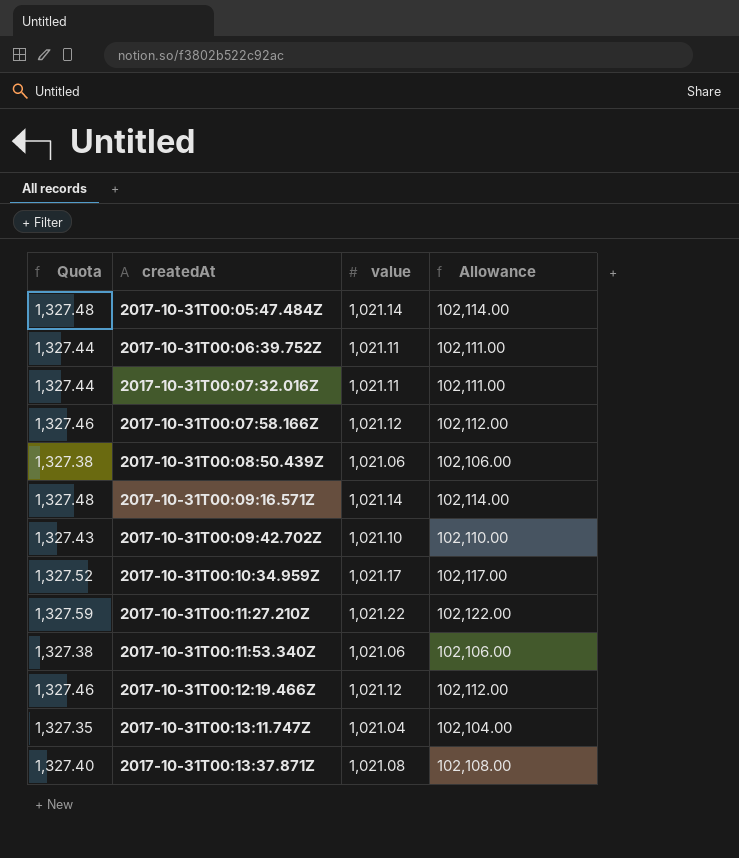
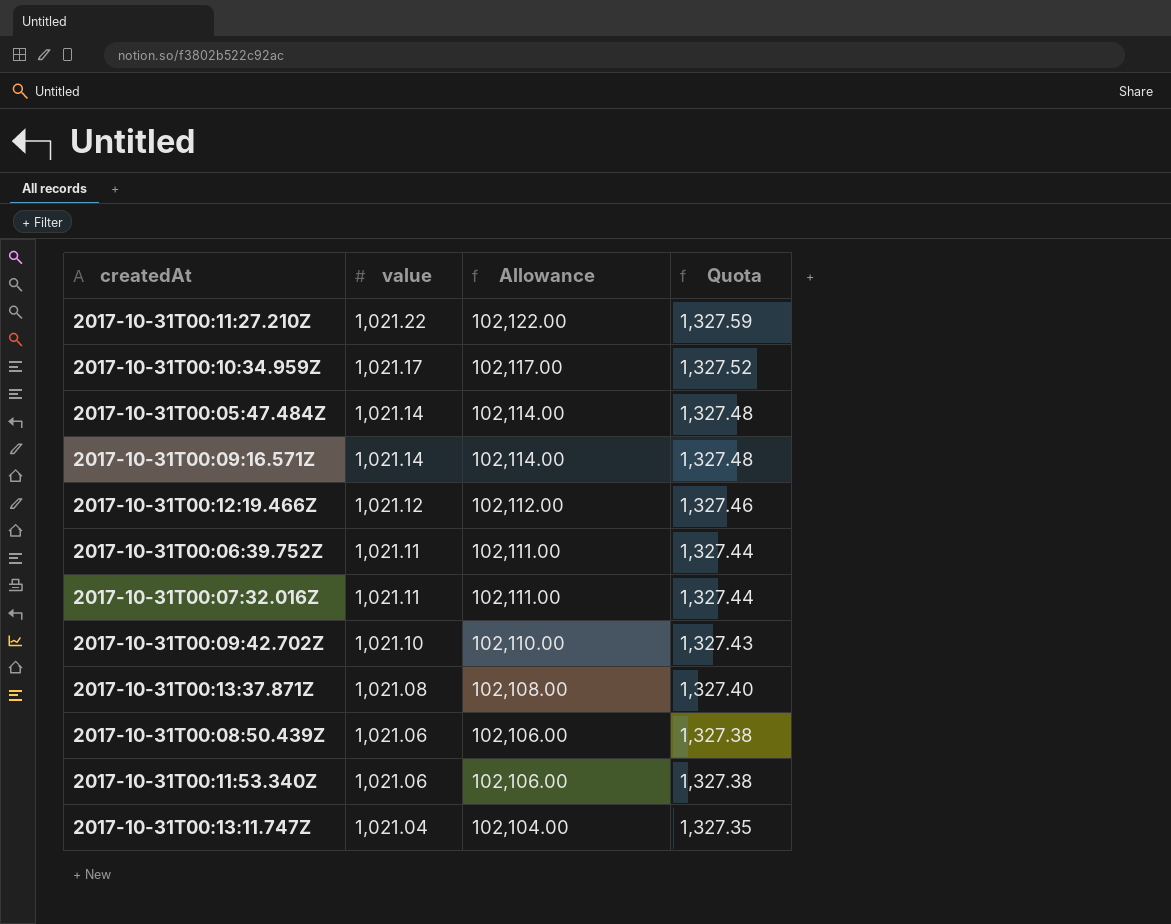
row order: createdAt ascending -> value descending
column Quota | position: 1 -> 4
row 2017-10-31T00:07:58.166Z: 1,327.46 | 1,021.12 | 102,112.00 -> none

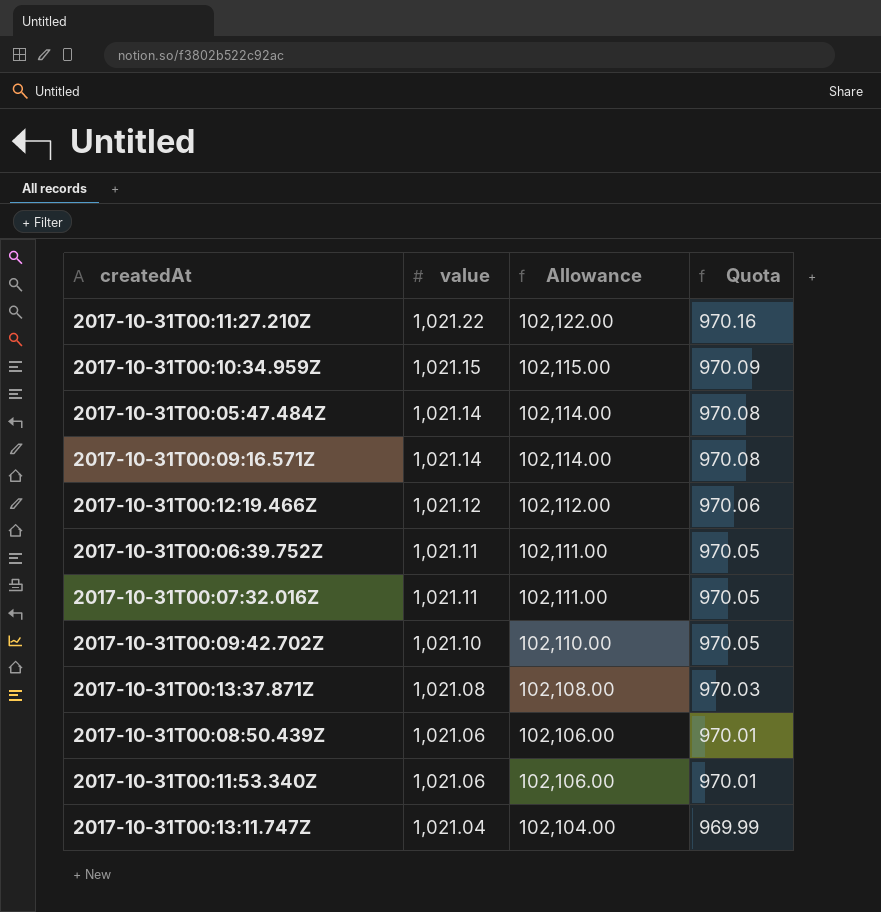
column Quota | formula: [value] * 1.3 -> [value] * 0.95
2017-10-31T00:10:34.959Z | value: 1,021.17 -> 1,021.15
2017-10-31T00:10:34.959Z | Allowance: 102,117.00 -> 102,115.00

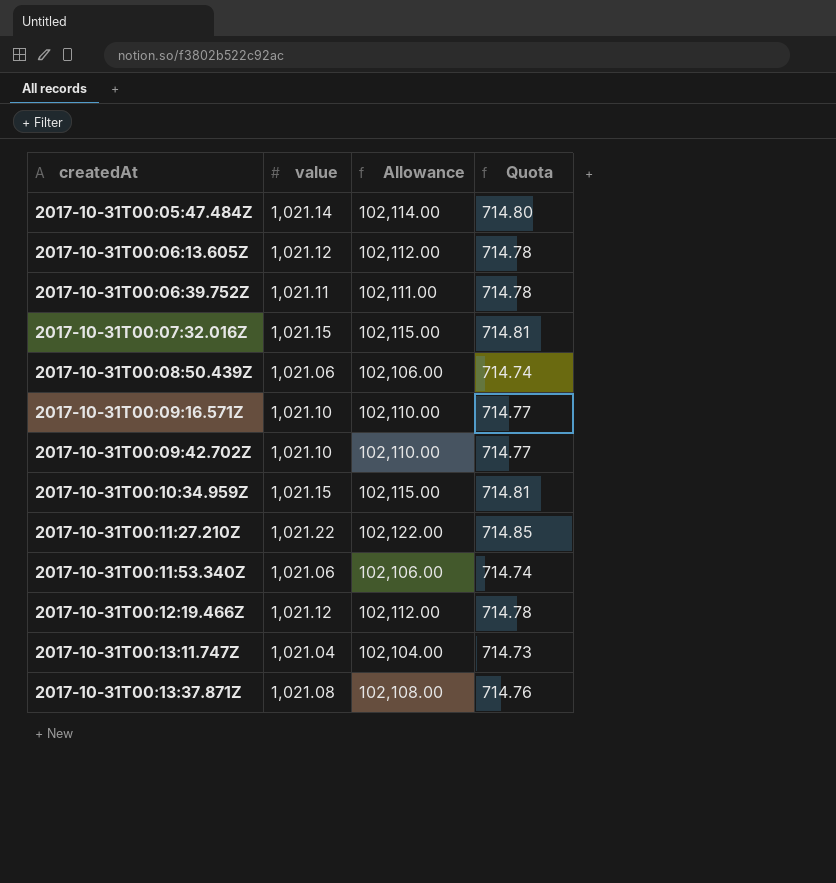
row order: value descending -> createdAt ascending
column Quota | formula: [value] * 0.95 -> [value] * 0.7
row 2017-10-31T00:06:13.605Z: none -> 1,021.12 | 102,112.00 | 714.78
2017-10-31T00:07:32.016Z | value: 1,021.11 -> 1,021.15
2017-10-31T00:07:32.016Z | Allowance: 102,111.00 -> 102,115.00
2017-10-31T00:09:16.571Z | value: 1,021.14 -> 1,021.10
2017-10-31T00:09:16.571Z | Allowance: 102,114.00 -> 102,110.00

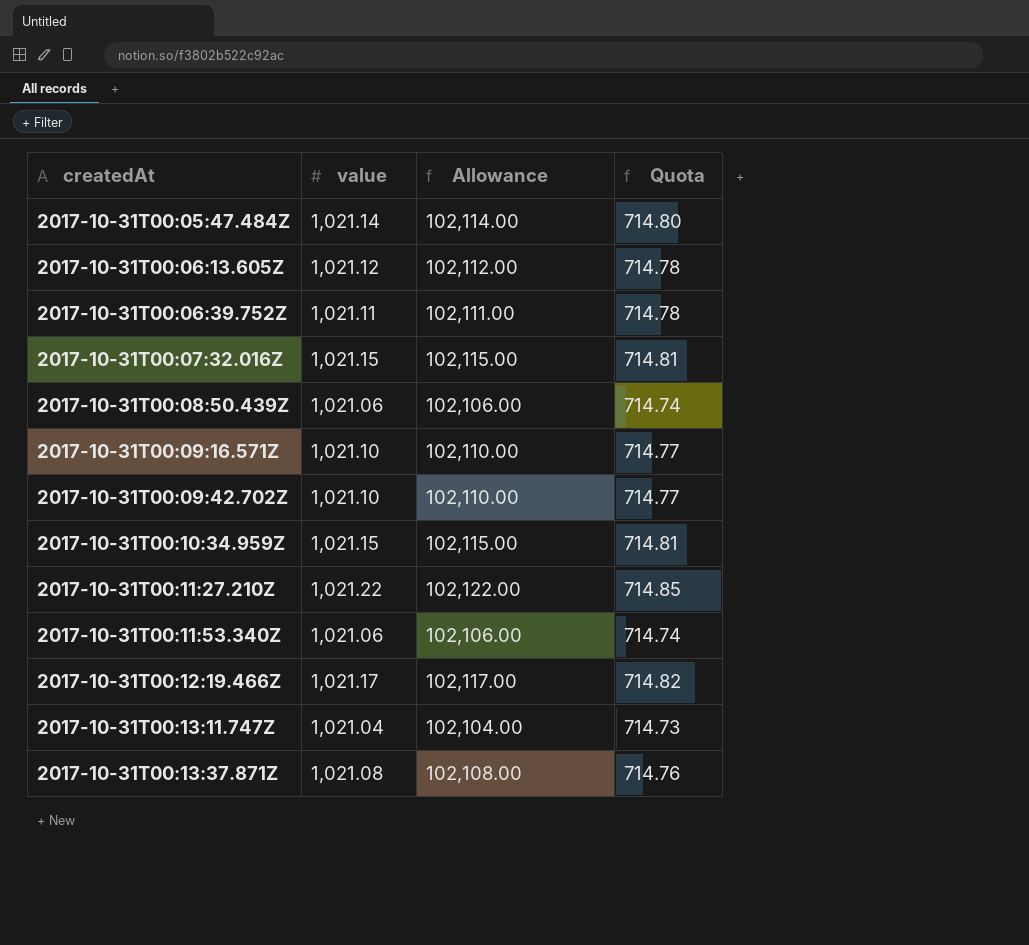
2017-10-31T00:12:19.466Z | value: 1,021.12 -> 1,021.17
2017-10-31T00:12:19.466Z | Allowance: 102,112.00 -> 102,117.00
2017-10-31T00:12:19.466Z | Quota: 714.78 -> 714.82

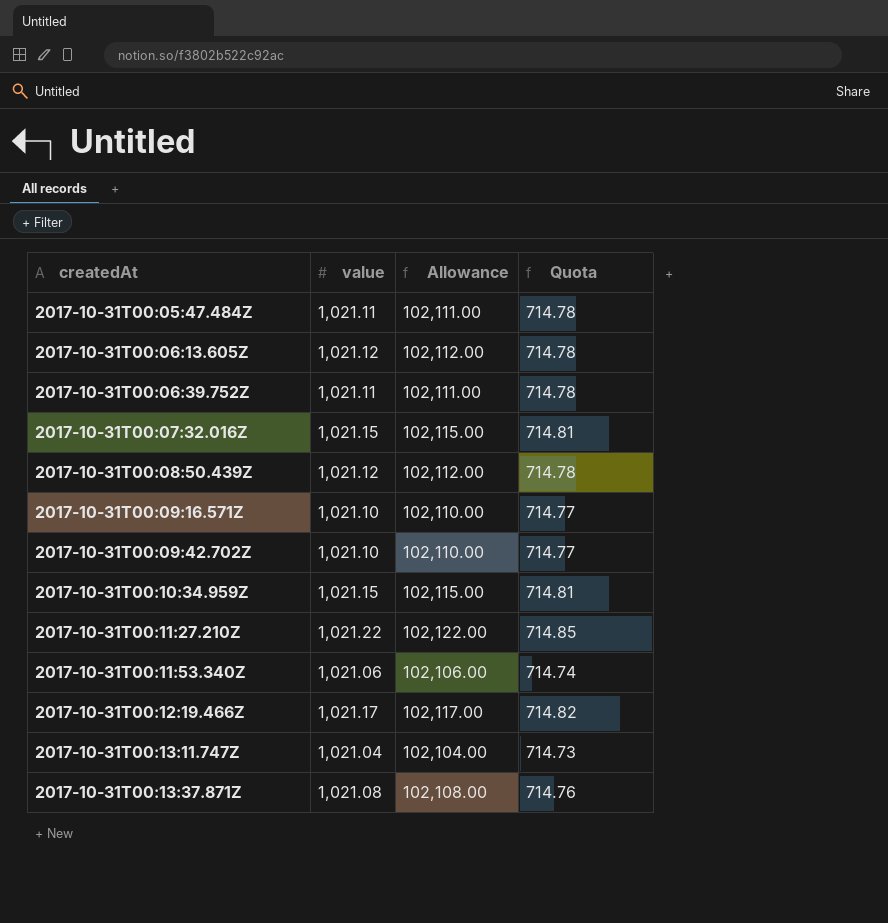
2017-10-31T00:05:47.484Z | value: 1,021.14 -> 1,021.11
2017-10-31T00:05:47.484Z | Allowance: 102,114.00 -> 102,111.00
2017-10-31T00:05:47.484Z | Quota: 714.80 -> 714.78
2017-10-31T00:08:50.439Z | value: 1,021.06 -> 1,021.12
2017-10-31T00:08:50.439Z | Allowance: 102,106.00 -> 102,112.00
2017-10-31T00:08:50.439Z | Quota: 714.74 -> 714.78

